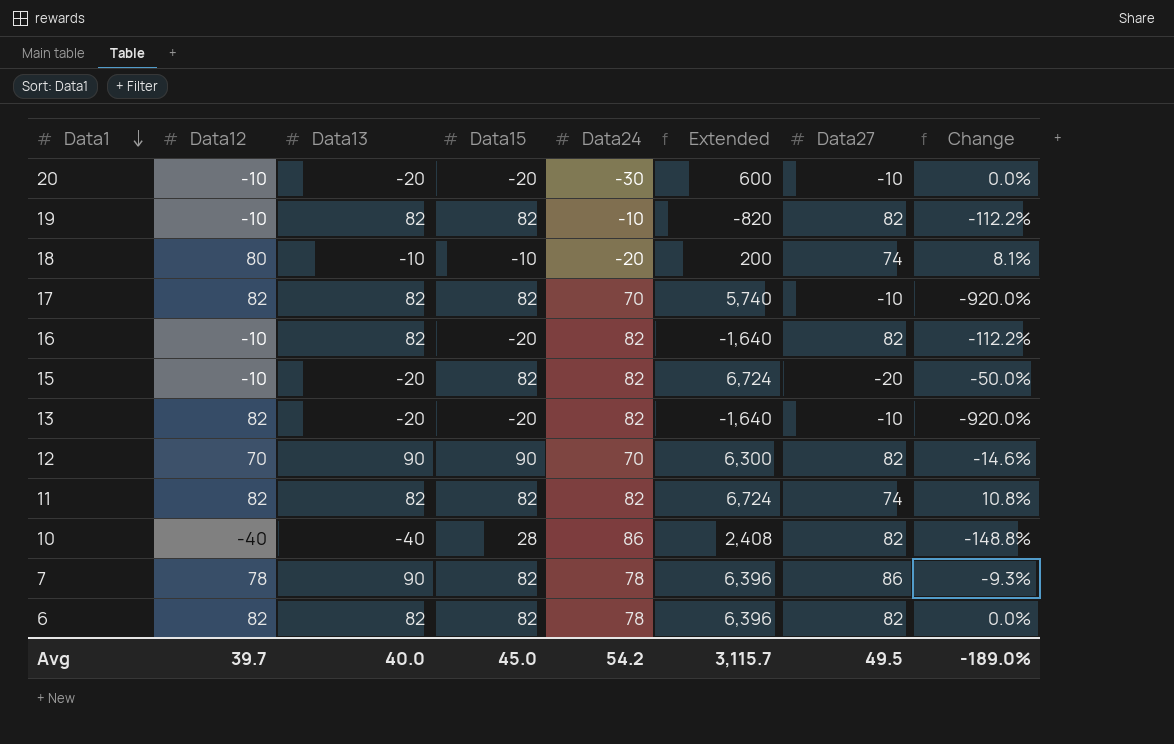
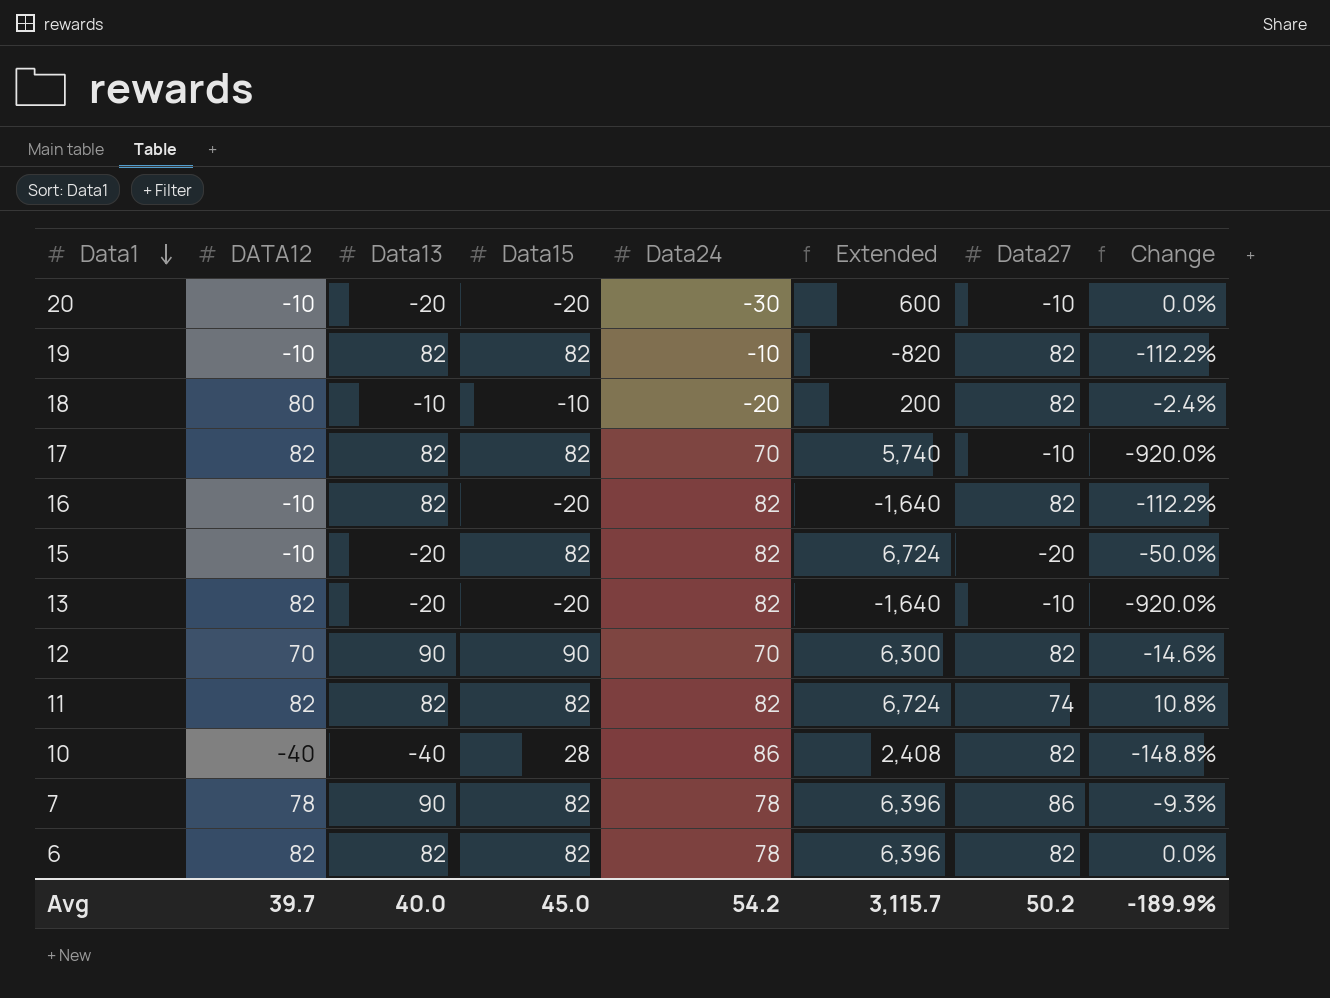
column name: Data12 -> DATA12
18 | Data27: 74 -> 82
18 | Change: 8.1% -> -2.4%
Avg | Data27: 49.5 -> 50.2
Avg | Change: -189.0% -> -189.9%

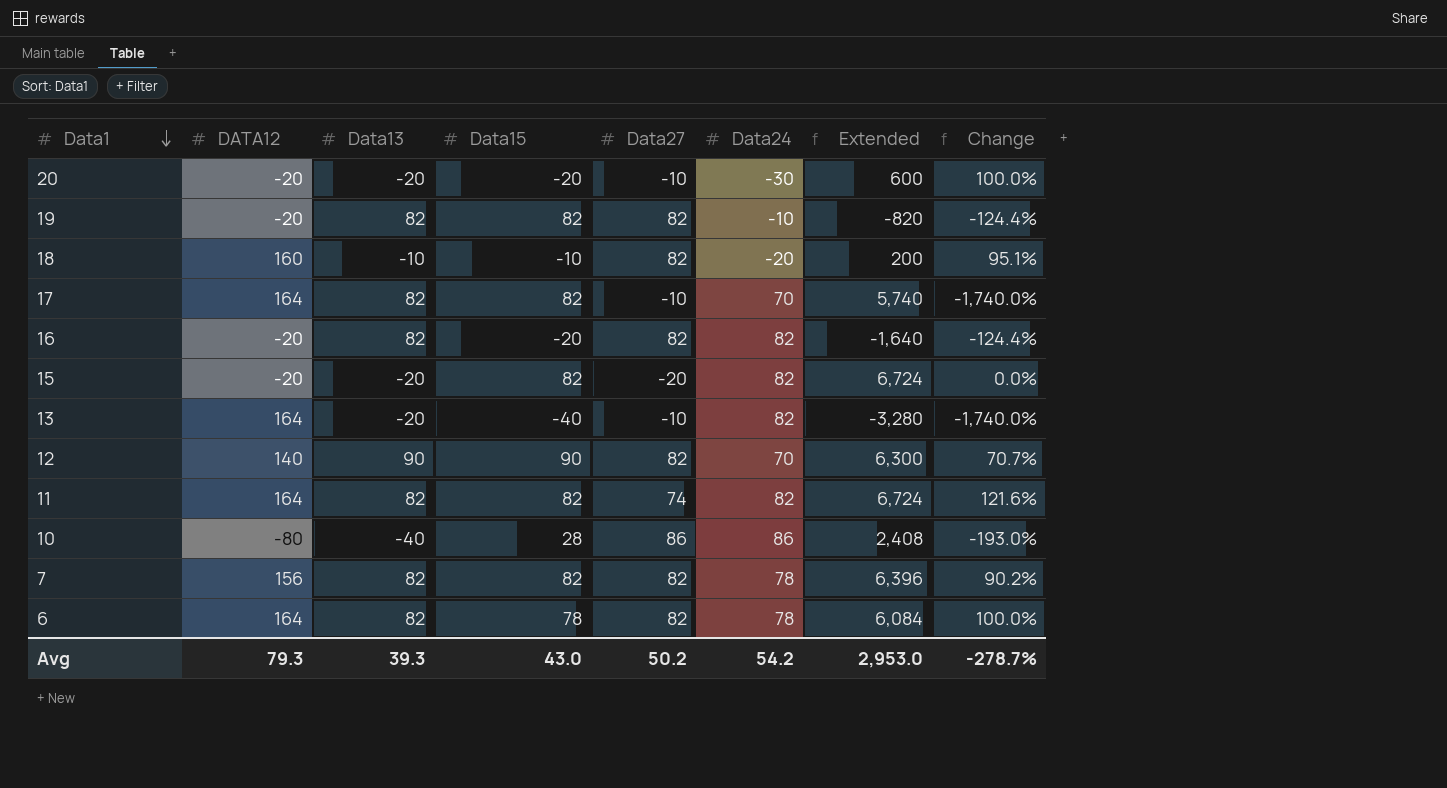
column Data27 | position: 7 -> 5
20 | DATA12: -10 -> -20
20 | Change: 0.0% -> 100.0%
19 | DATA12: -10 -> -20
19 | Change: -112.2% -> -124.4%
18 | DATA12: 80 -> 160
18 | Change: -2.4% -> 95.1%
17 | DATA12: 82 -> 164
17 | Change: -920.0% -> -1,740.0%
16 | DATA12: -10 -> -20
16 | Change: -112.2% -> -124.4%
15 | DATA12: -10 -> -20
15 | Change: -50.0% -> 0.0%
13 | DATA12: 82 -> 164
13 | Data15: -20 -> -40
13 | Extended: -1,640 -> -3,280
13 | Change: -920.0% -> -1,740.0%
12 | DATA12: 70 -> 140
12 | Change: -14.6% -> 70.7%
11 | DATA12: 82 -> 164
11 | Change: 10.8% -> 121.6%
10 | DATA12: -40 -> -80
10 | Data27: 82 -> 86
10 | Change: -148.8% -> -193.0%
7 | DATA12: 78 -> 156
7 | Data13: 90 -> 82
7 | Data27: 86 -> 82
7 | Change: -9.3% -> 90.2%
6 | DATA12: 82 -> 164
6 | Data15: 82 -> 78
6 | Extended: 6,396 -> 6,084
6 | Change: 0.0% -> 100.0%
Avg | DATA12: 39.7 -> 79.3
Avg | Data13: 40.0 -> 39.3
Avg | Data15: 45.0 -> 43.0
Avg | Extended: 3,115.7 -> 2,953.0
Avg | Change: -189.9% -> -278.7%

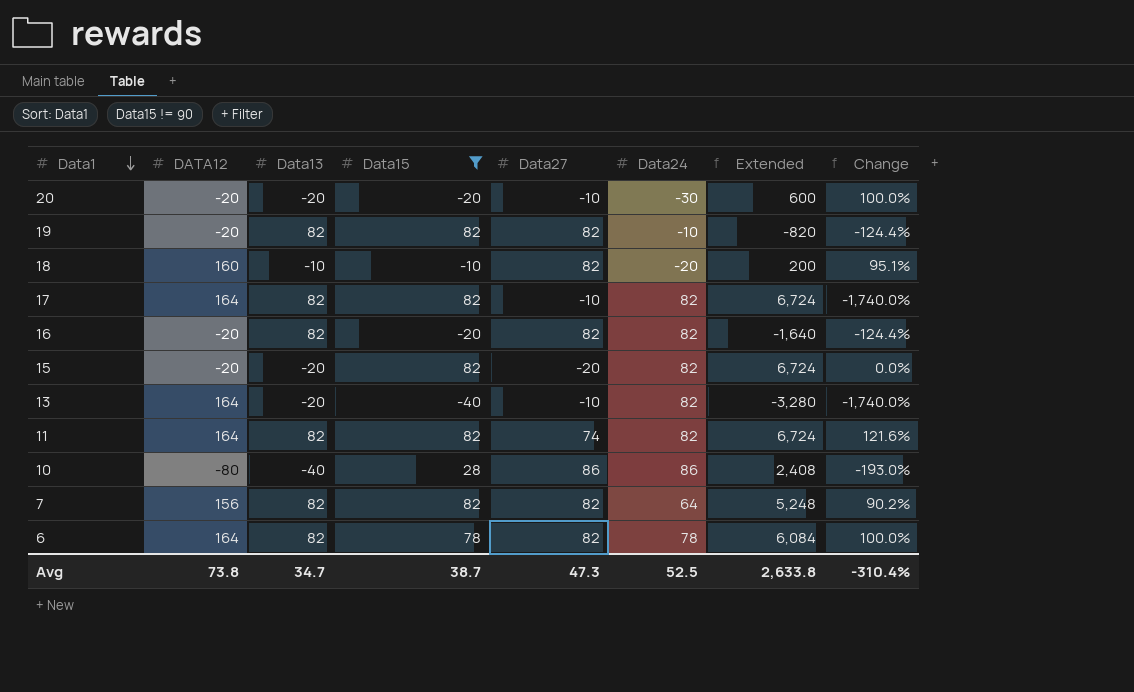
filter: none -> Data15 != 90
17 | Data24: 70 -> 82
17 | Extended: 5,740 -> 6,724
7 | Data24: 78 -> 64
7 | Extended: 6,396 -> 5,248
Avg | DATA12: 79.3 -> 73.8
Avg | Data13: 39.3 -> 34.7
Avg | Data15: 43.0 -> 38.7
Avg | Data27: 50.2 -> 47.3
Avg | Data24: 54.2 -> 52.5
Avg | Extended: 2,953.0 -> 2,633.8
Avg | Change: -278.7% -> -310.4%

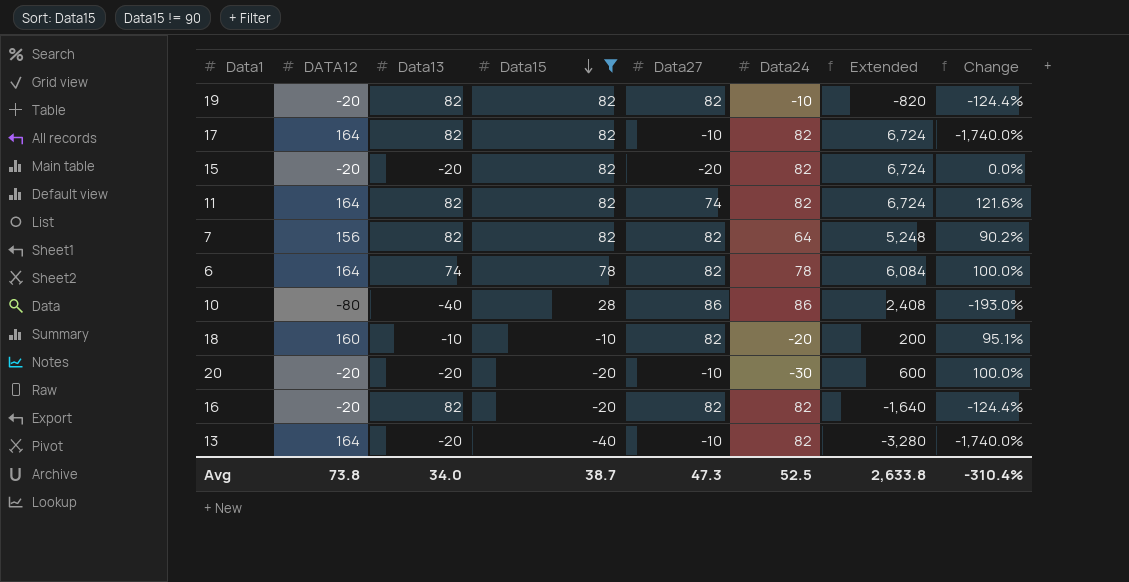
row order: Data1 descending -> Data15 descending
6 | Data13: 82 -> 74
Avg | Data13: 34.7 -> 34.0

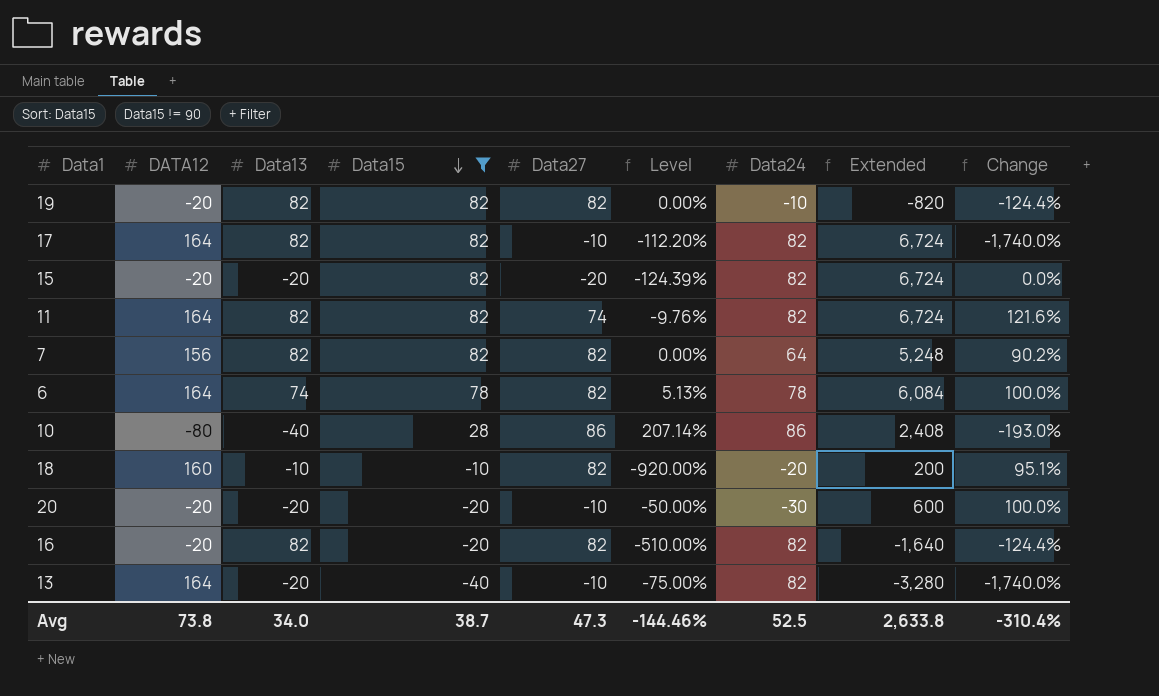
column Level | formula: none -> ([Data27] - [Data15]) / [Data15]

